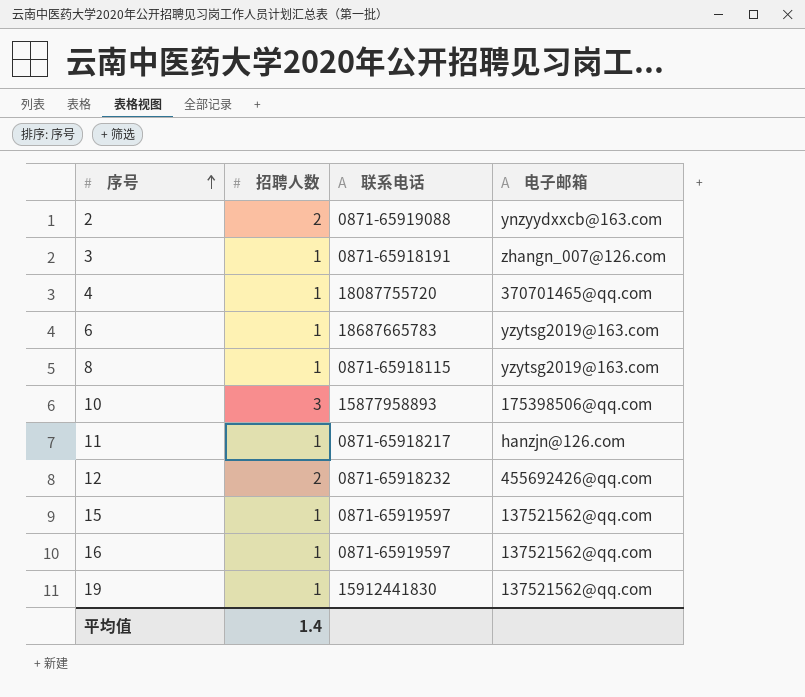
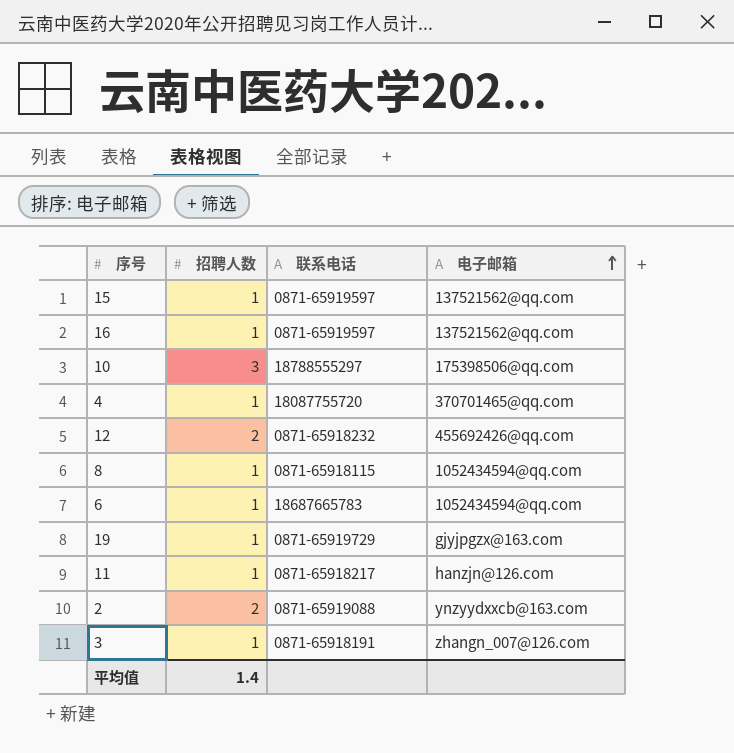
row order: 序号 ascending -> 电子邮箱 ascending
10 | 联系电话: 15877958893 -> 18788555297
8 | 电子邮箱: yzytsg2019@163.com -> 1052434594@qq.com
6 | 电子邮箱: yzytsg2019@163.com -> 1052434594@qq.com
19 | 联系电话: 15912441830 -> 0871-65919729
19 | 电子邮箱: 137521562@qq.com -> gjyjpgzx@163.com

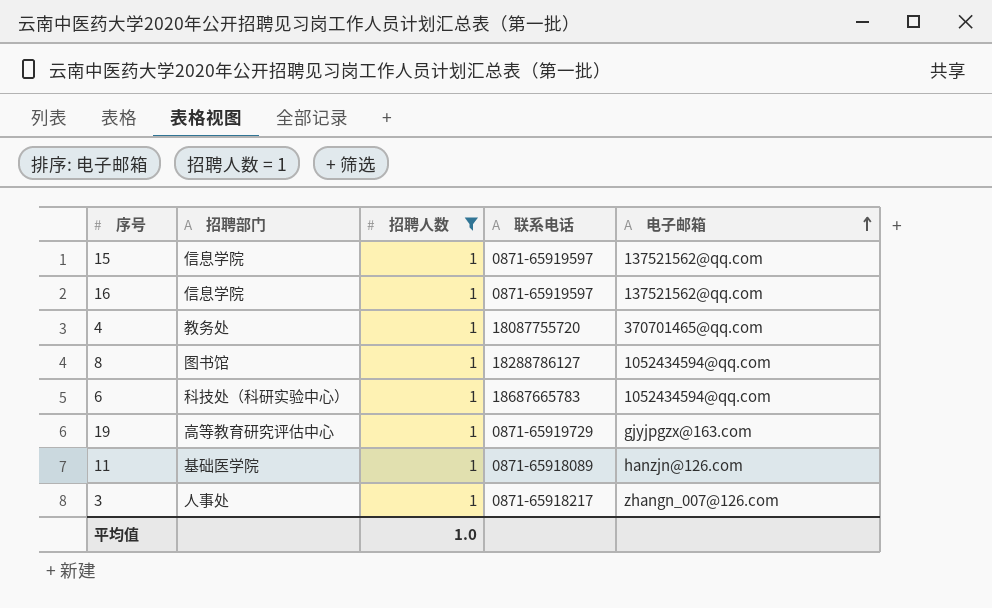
filter: none -> 招聘人数 = 1
column 招聘部门 | position: none -> 2
8 | 联系电话: 0871-65918115 -> 18288786127
11 | 联系电话: 0871-65918217 -> 0871-65918089
3 | 联系电话: 0871-65918191 -> 0871-65918217
平均值 | 招聘人数: 1.4 -> 1.0

